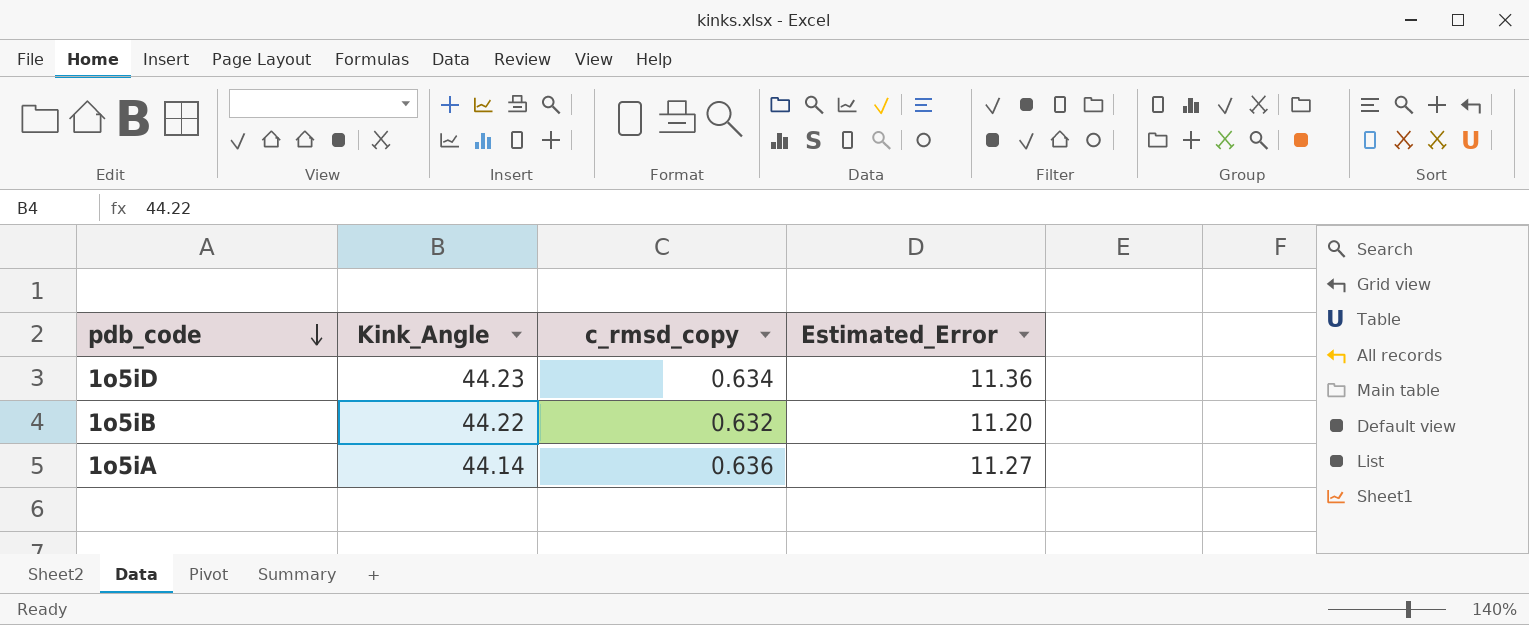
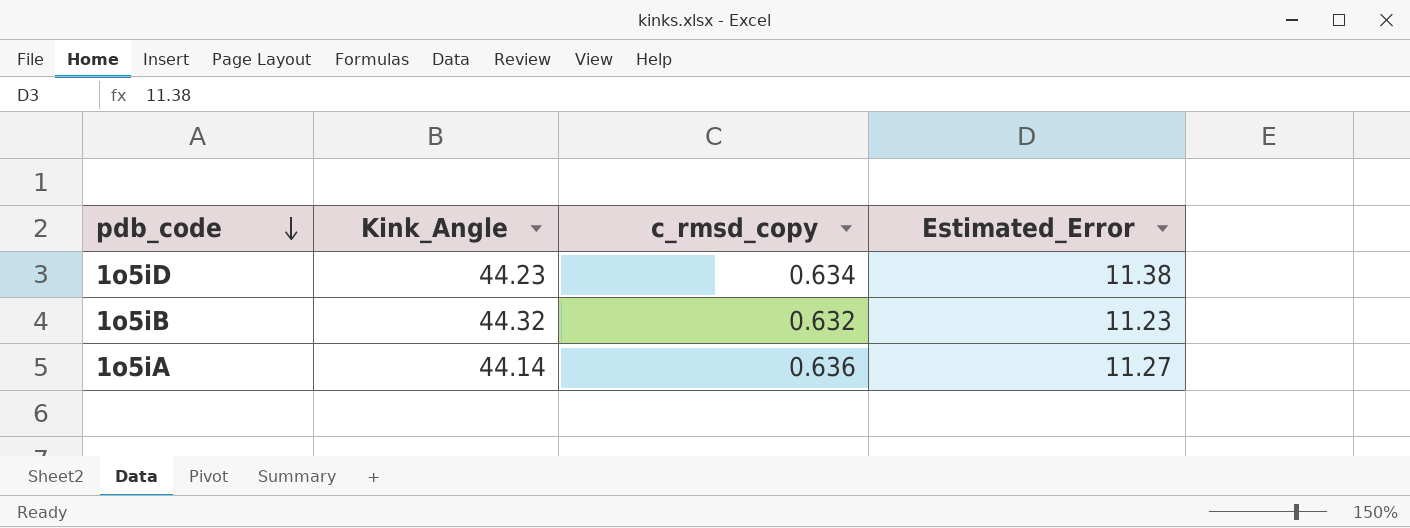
1o5iD | Estimated_Error: 11.36 -> 11.38
1o5iB | Kink_Angle: 44.22 -> 44.32
1o5iB | Estimated_Error: 11.20 -> 11.23

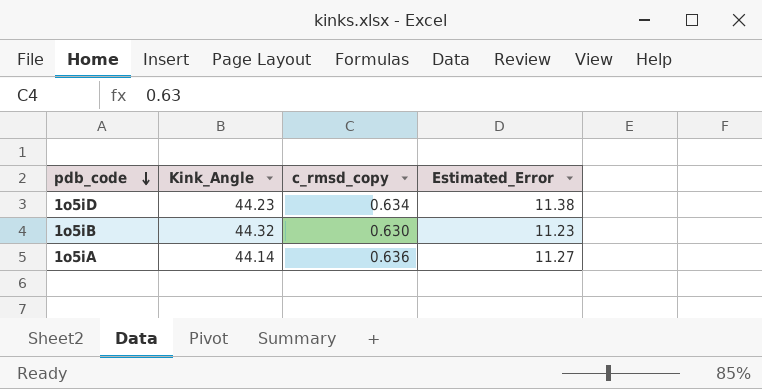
1o5iB | c_rmsd_copy: 0.632 -> 0.630

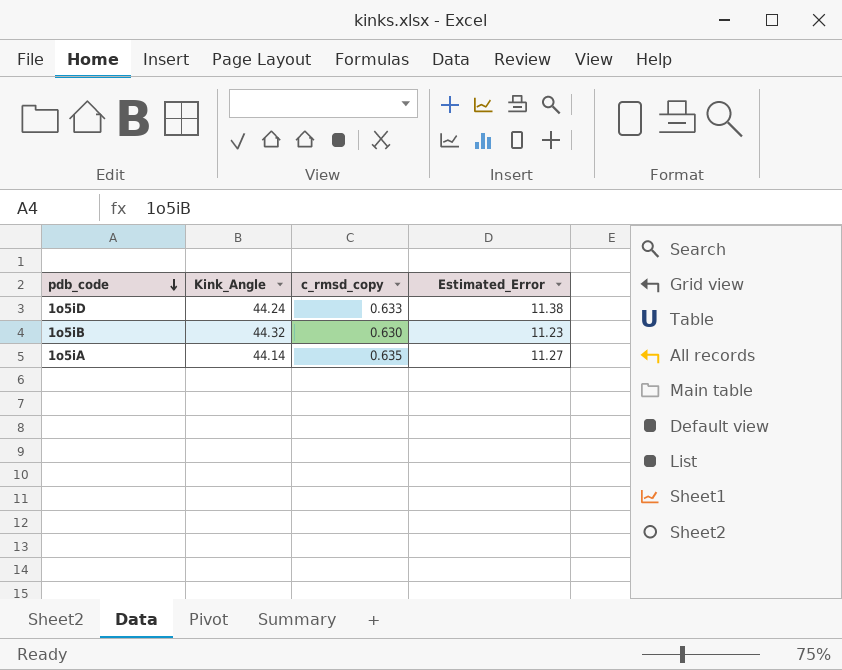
1o5iD | Kink_Angle: 44.23 -> 44.24
1o5iD | c_rmsd_copy: 0.634 -> 0.633
1o5iA | c_rmsd_copy: 0.636 -> 0.635

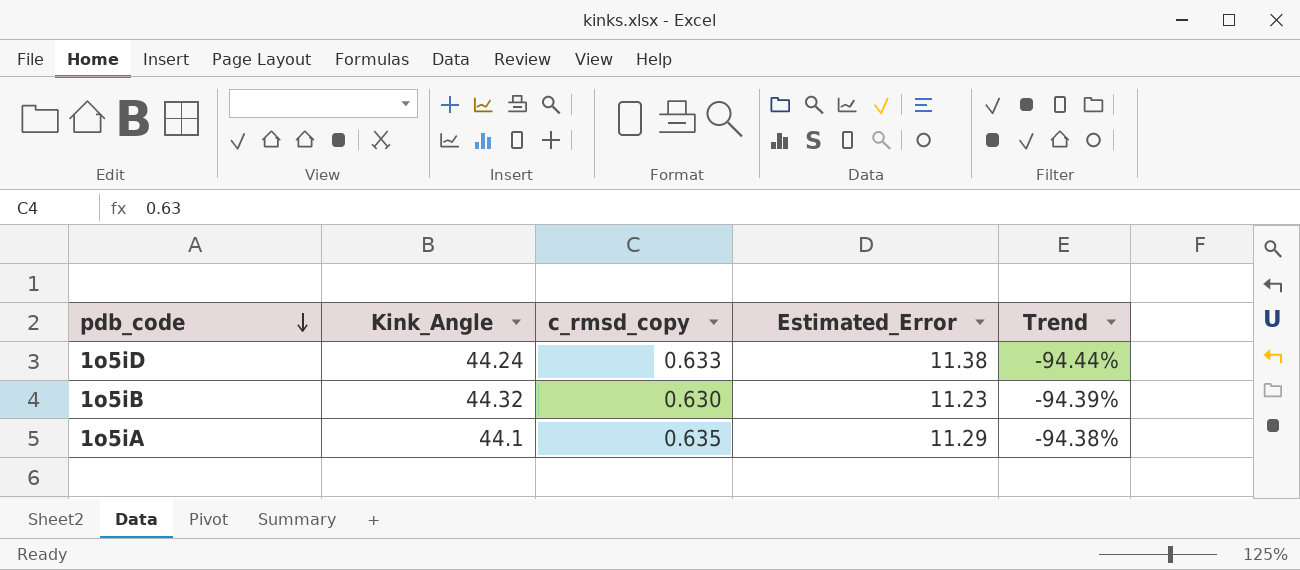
column Trend | formula: none -> ([c_rmsd_copy] - [Estimated_Error]) / [Estimated_Error]
1o5iA | Kink_Angle: 44.14 -> 44.1
1o5iA | Estimated_Error: 11.27 -> 11.29

